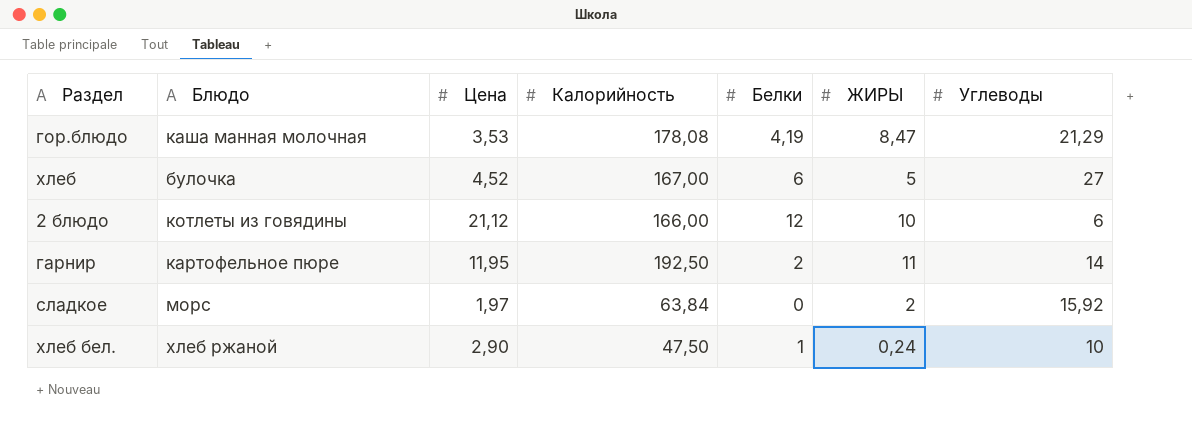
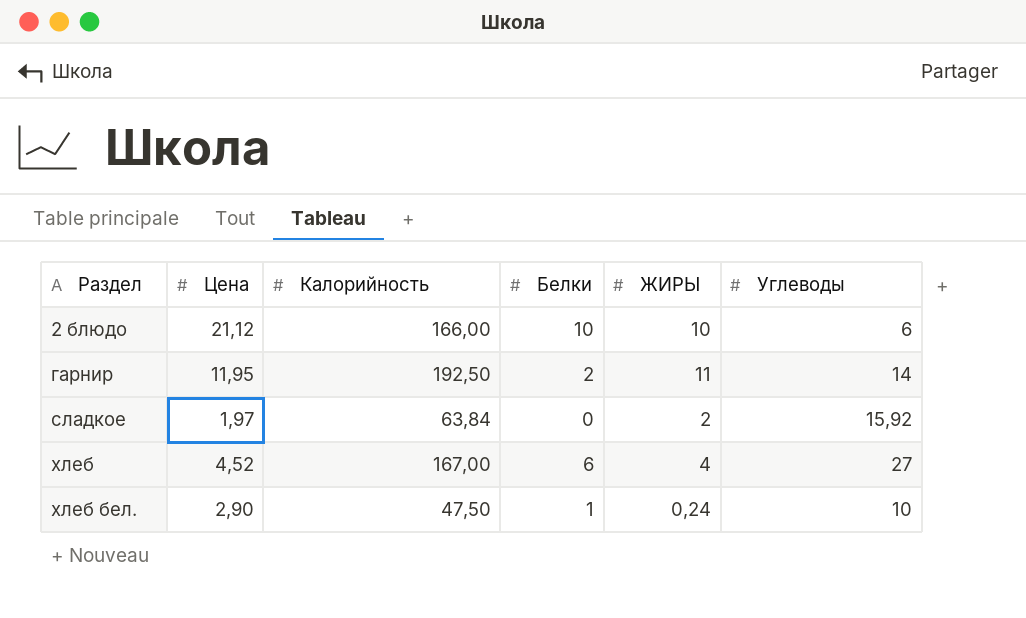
row order: none -> Раздел ascending
column Блюдо | position: 2 -> none
row гор.блюдо: каша манная молочная | 3,53 | 178,08 | 4,19 | 8,47 | 21,29 -> none
2 блюдо | Белки: 12 -> 10
хлеб | ЖИРЫ: 5 -> 4

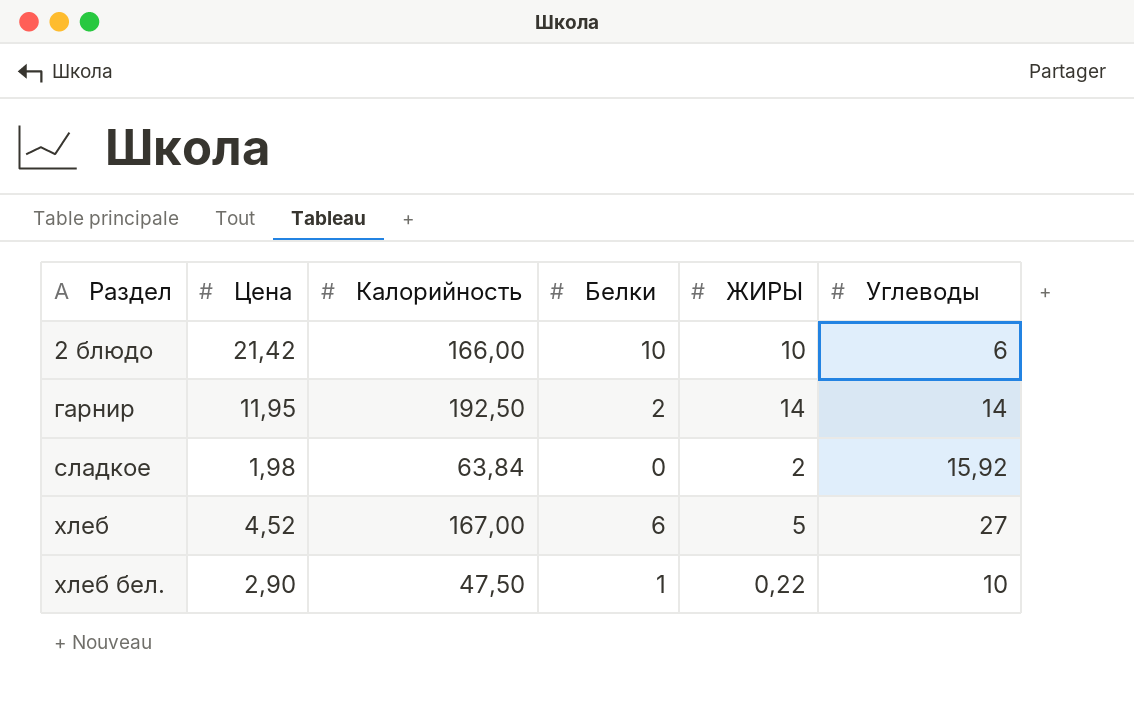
2 блюдо | Цена: 21,12 -> 21,42
гарнир | ЖИРЫ: 11 -> 14
сладкое | Цена: 1,97 -> 1,98
хлеб | ЖИРЫ: 4 -> 5
хлеб бел. | ЖИРЫ: 0,24 -> 0,22

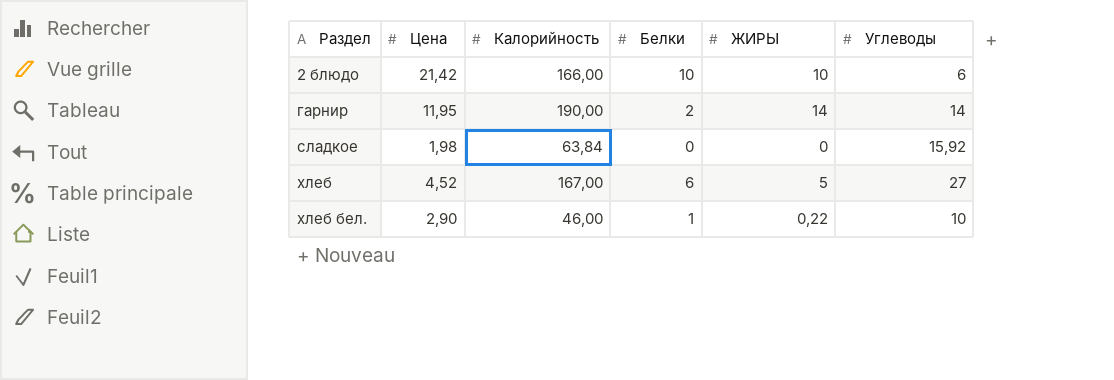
гарнир | Калорийность: 192,50 -> 190,00
сладкое | ЖИРЫ: 2 -> 0
хлеб бел. | Калорийность: 47,50 -> 46,00

